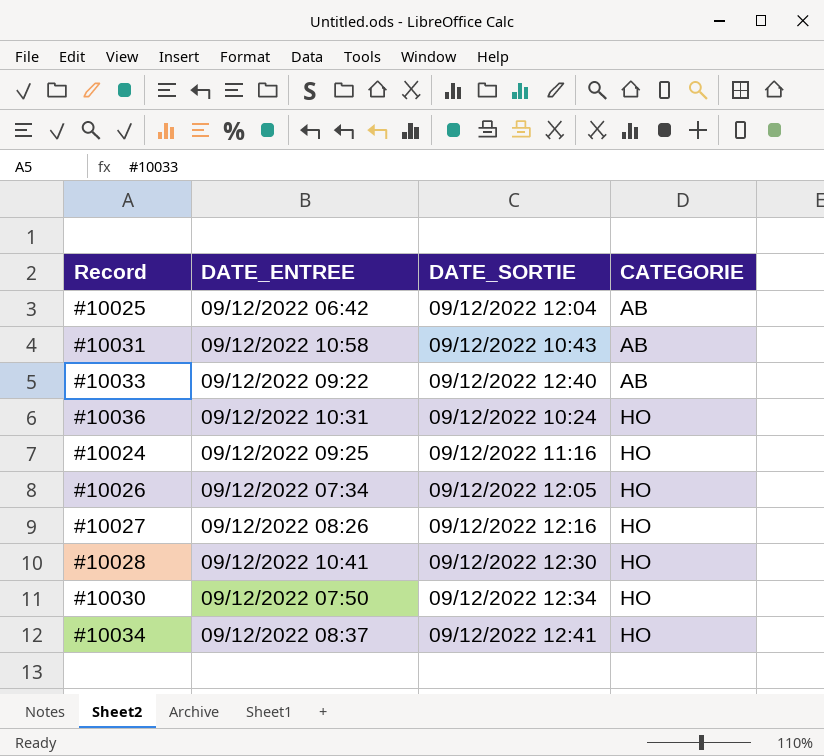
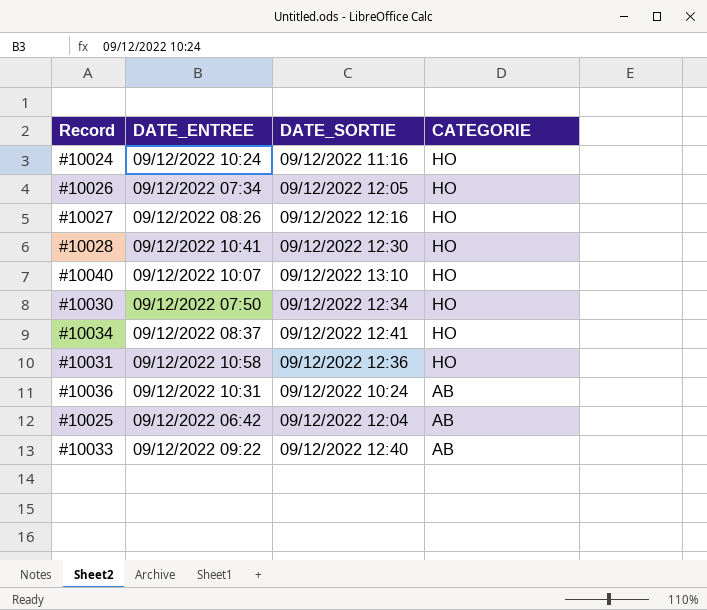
row order: CATEGORIE ascending -> CATEGORIE descending
#10024 | DATE_ENTREE: 09/12/2022 09:25 -> 09/12/2022 10:24
row #10040: none -> 09/12/2022 10:07 | 09/12/2022 13:10 | HO
#10031 | DATE_SORTIE: 09/12/2022 10:43 -> 09/12/2022 12:36
#10031 | CATEGORIE: AB -> HO
#10036 | CATEGORIE: HO -> AB

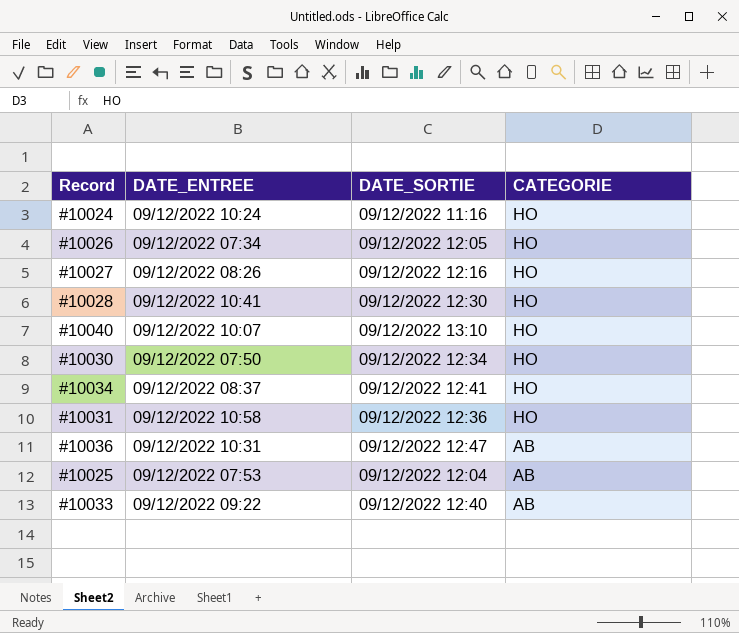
#10036 | DATE_SORTIE: 09/12/2022 10:24 -> 09/12/2022 12:47
#10025 | DATE_ENTREE: 09/12/2022 06:42 -> 09/12/2022 07:53

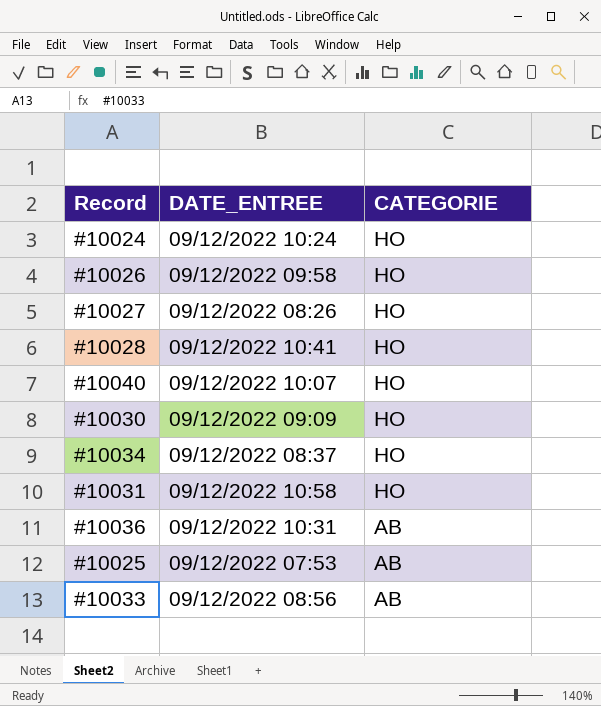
column DATE_SORTIE | position: 3 -> none
#10026 | DATE_ENTREE: 09/12/2022 07:34 -> 09/12/2022 09:58
#10030 | DATE_ENTREE: 09/12/2022 07:50 -> 09/12/2022 09:09
#10033 | DATE_ENTREE: 09/12/2022 09:22 -> 09/12/2022 08:56

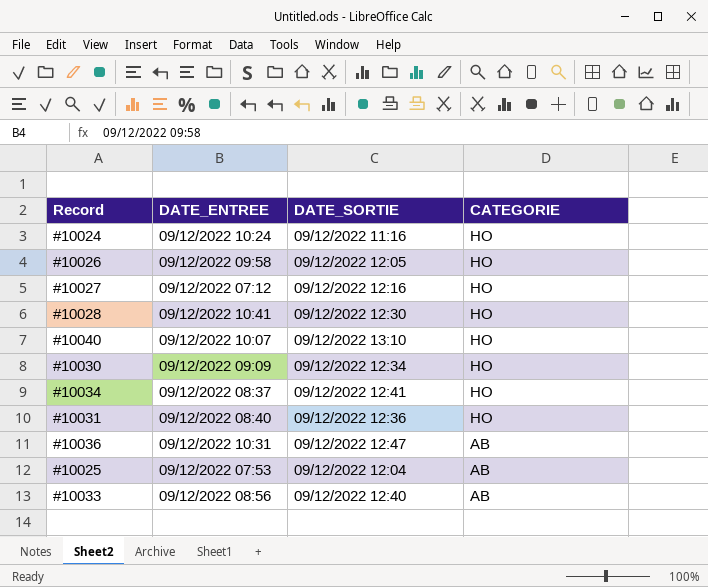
column DATE_SORTIE | position: none -> 3
#10027 | DATE_ENTREE: 09/12/2022 08:26 -> 09/12/2022 07:12
#10031 | DATE_ENTREE: 09/12/2022 10:58 -> 09/12/2022 08:40

